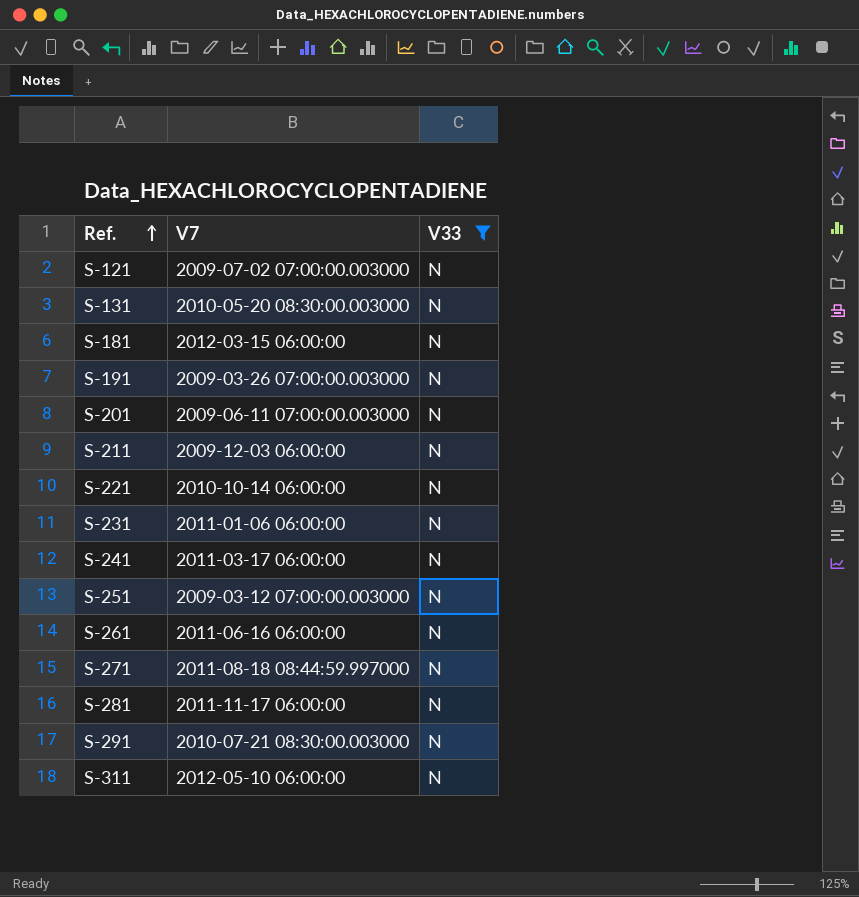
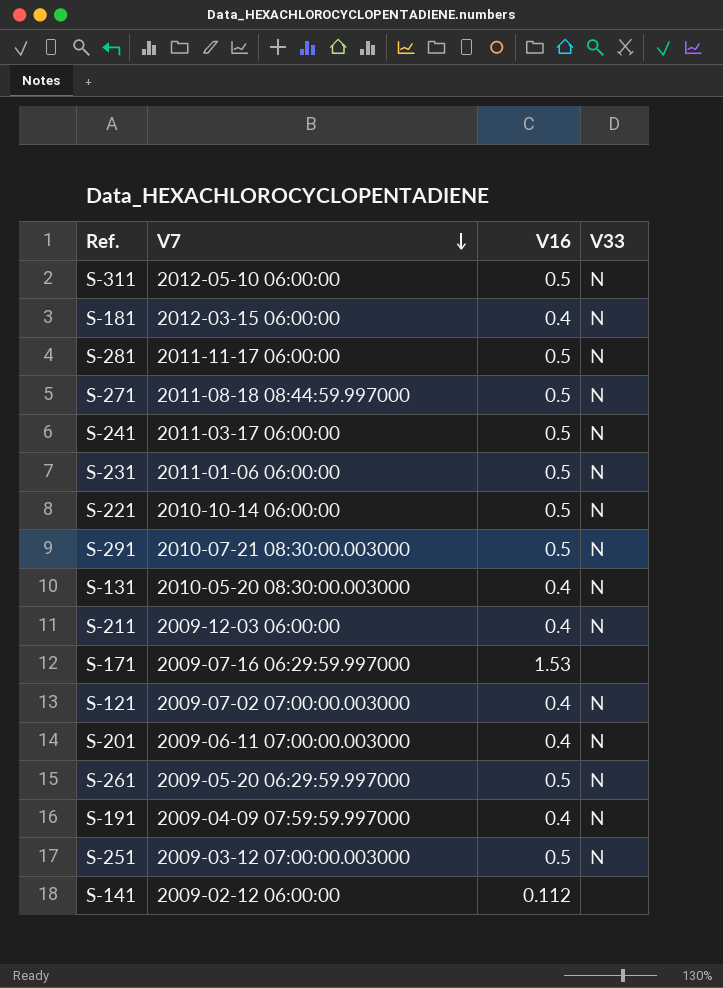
filter: V33 = N -> none
row order: Ref. ascending -> V7 descending
column V16 | position: none -> 3
S-261 | V7: 2011-06-16 06:00:00 -> 2009-05-20 06:29:59.997000
S-191 | V7: 2009-03-26 07:00:00.003000 -> 2009-04-09 07:59:59.997000

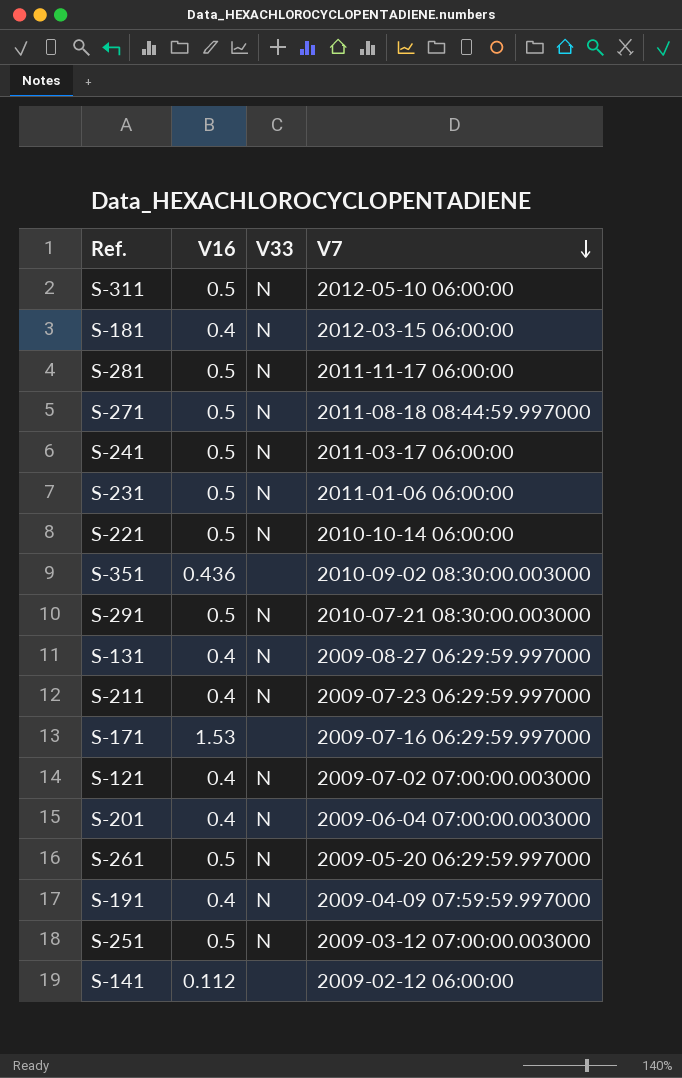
column V7 | position: 2 -> 4
row S-351: none -> 0.436 | none | 2010-09-02 08:30:00.003000
S-131 | V7: 2010-05-20 08:30:00.003000 -> 2009-08-27 06:29:59.997000
S-211 | V7: 2009-12-03 06:00:00 -> 2009-07-23 06:29:59.997000
S-201 | V7: 2009-06-11 07:00:00.003000 -> 2009-06-04 07:00:00.003000

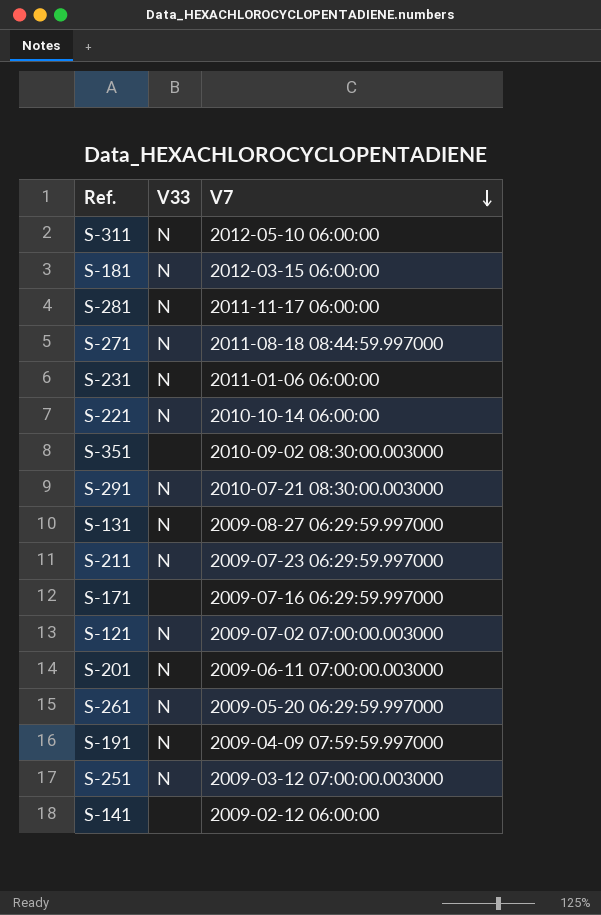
column V16 | position: 2 -> none
row S-241: 0.5 | N | 2011-03-17 06:00:00 -> none
S-201 | V7: 2009-06-04 07:00:00.003000 -> 2009-06-11 07:00:00.003000

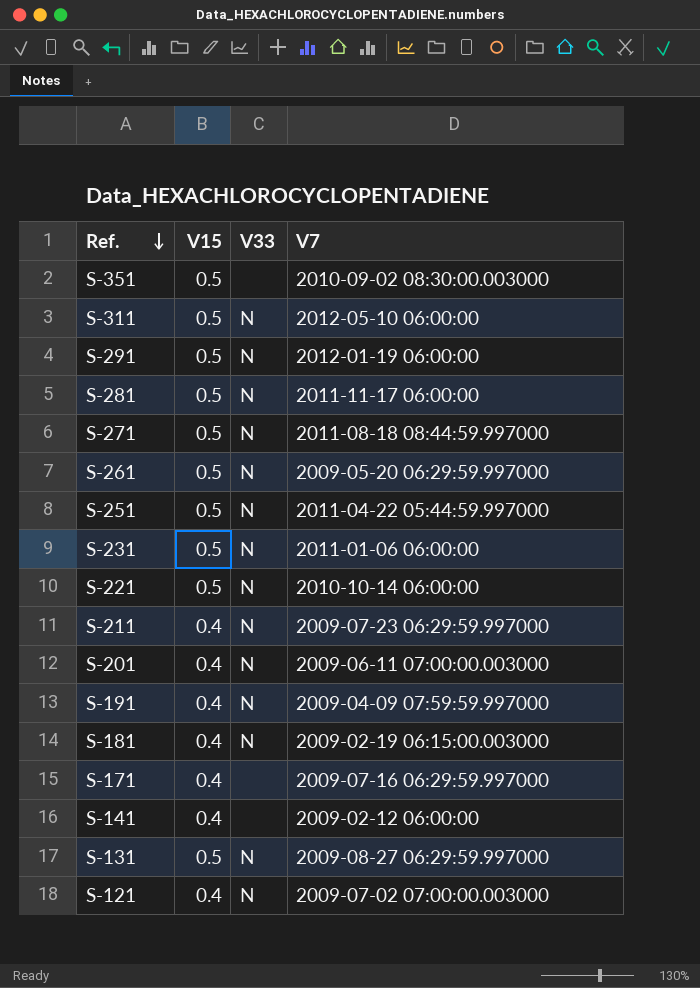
row order: V7 descending -> Ref. descending
column V15 | position: none -> 2
S-291 | V7: 2010-07-21 08:30:00.003000 -> 2012-01-19 06:00:00
S-251 | V7: 2009-03-12 07:00:00.003000 -> 2011-04-22 05:44:59.997000
S-181 | V7: 2012-03-15 06:00:00 -> 2009-02-19 06:15:00.003000

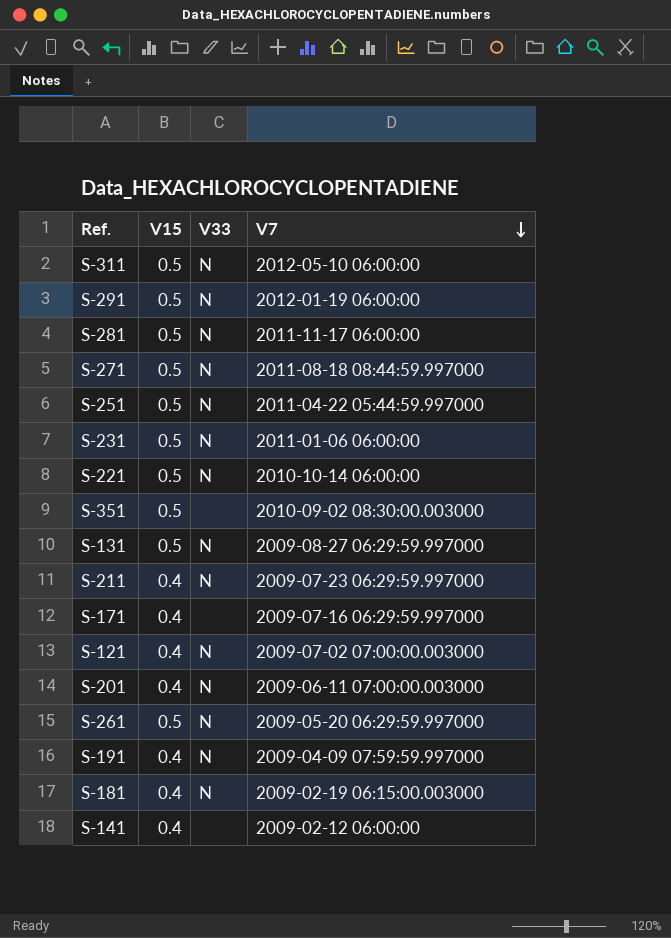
row order: Ref. descending -> V7 descending

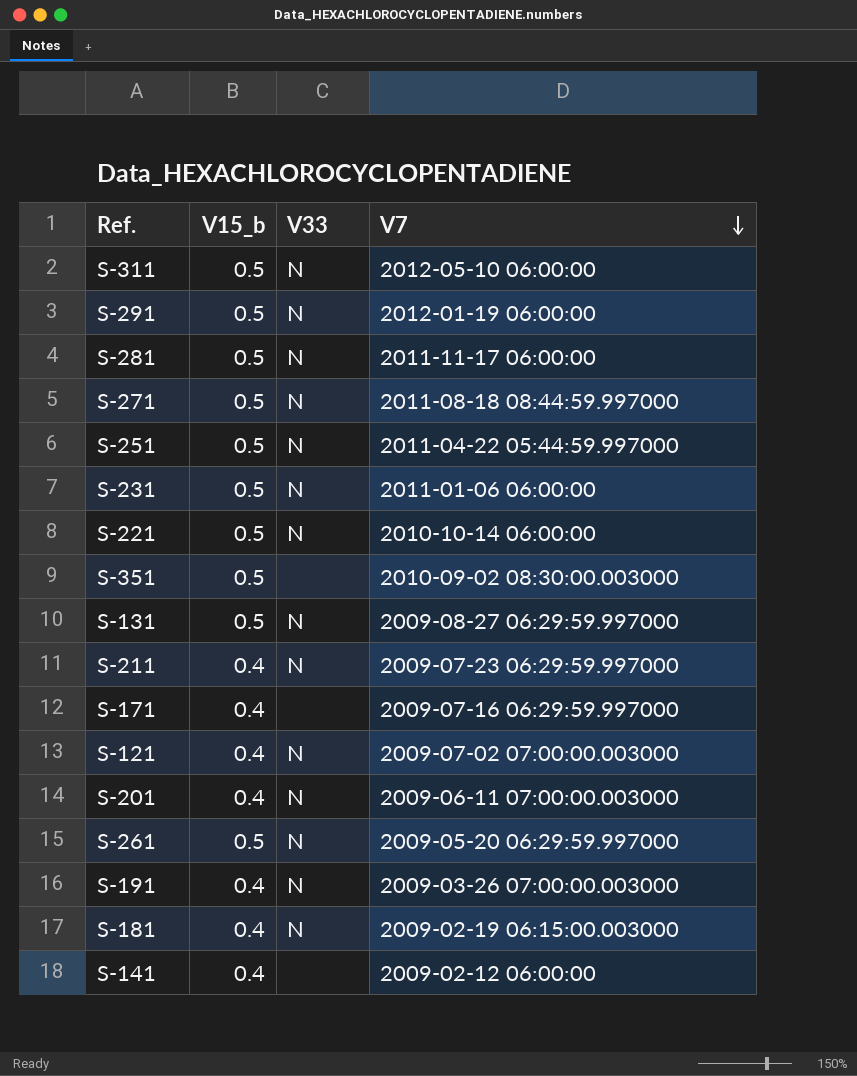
column name: V15 -> V15_b
S-191 | V7: 2009-04-09 07:59:59.997000 -> 2009-03-26 07:00:00.003000

